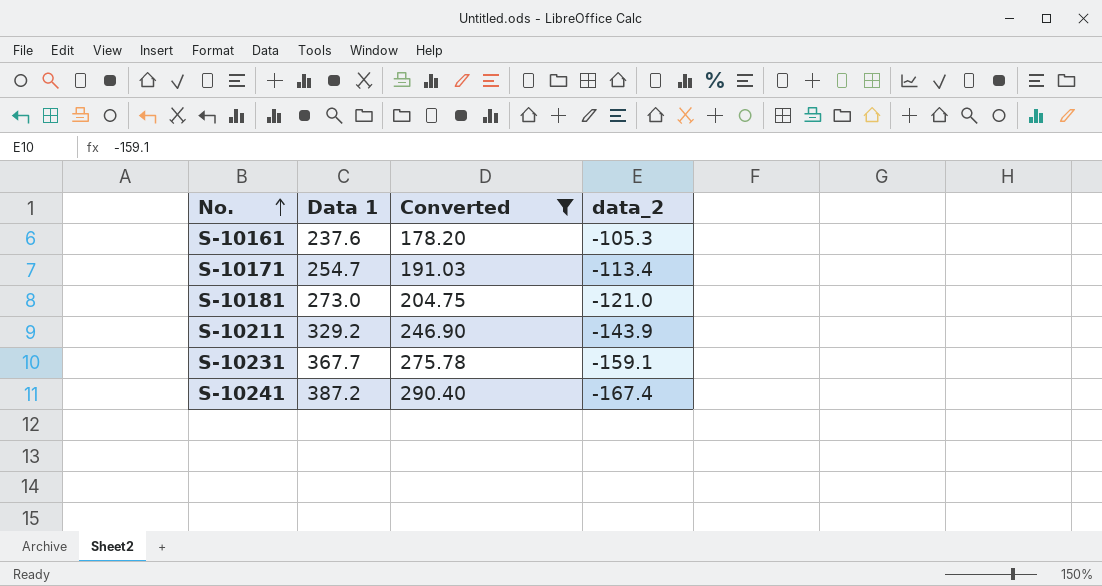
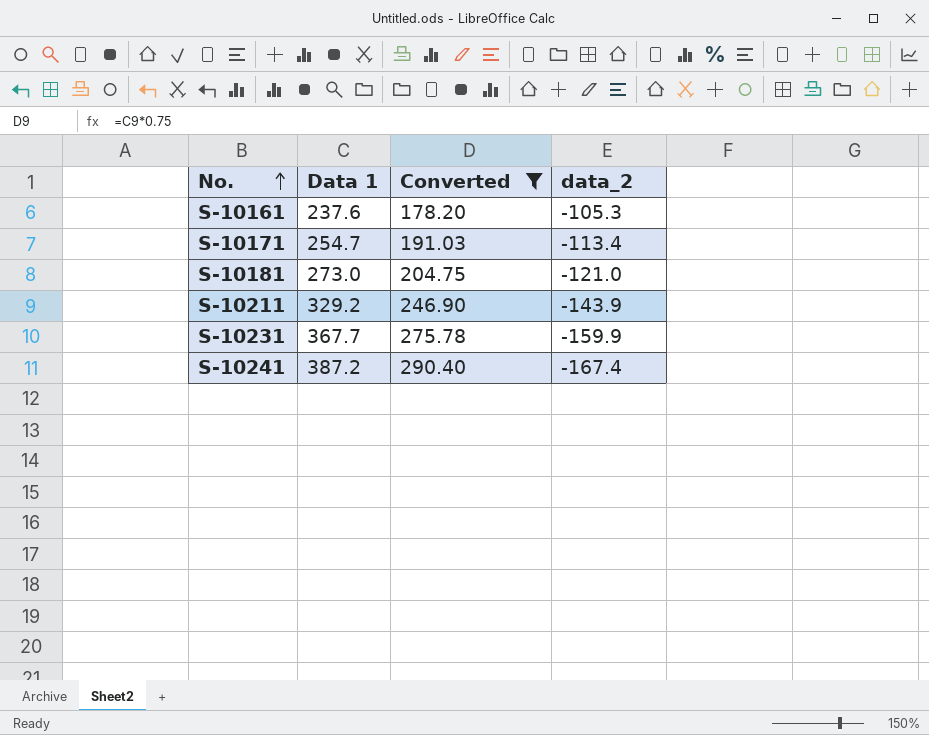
S-10231 | data_2: -159.1 -> -159.9

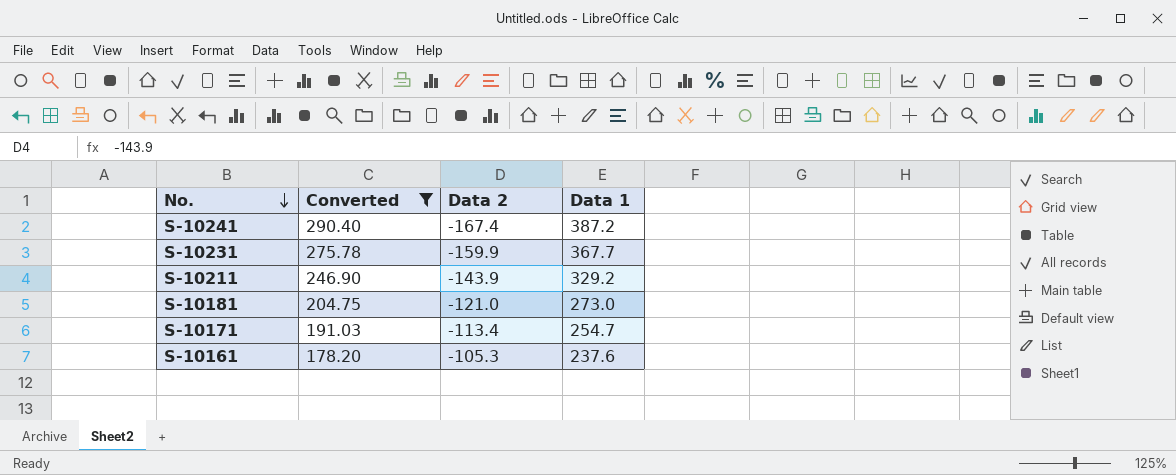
row order: No. ascending -> No. descending
column name: data_2 -> Data 2
column Data 1 | position: 2 -> 4

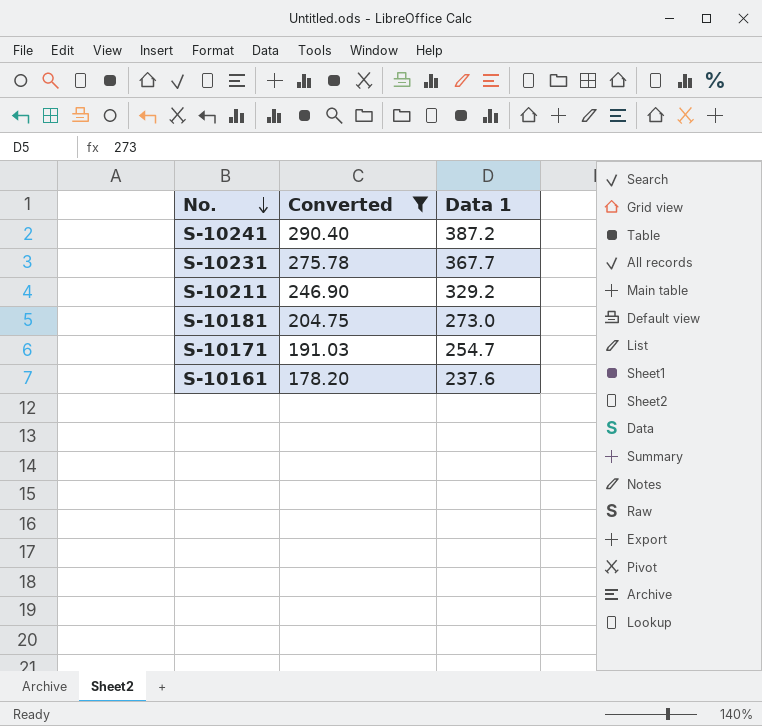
column Data 2 | position: 3 -> none

